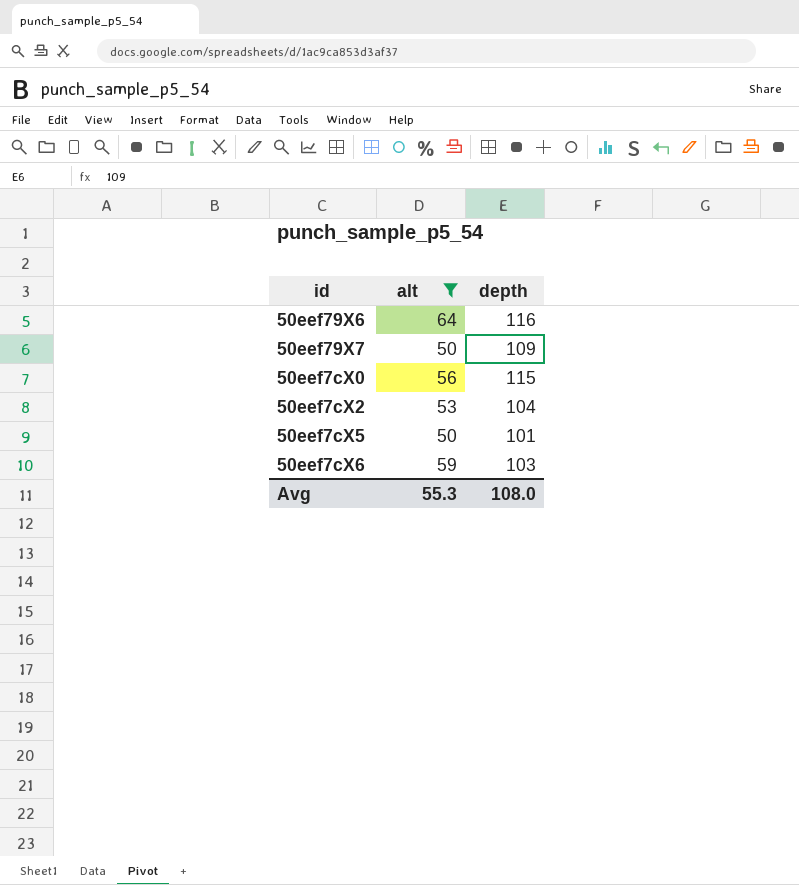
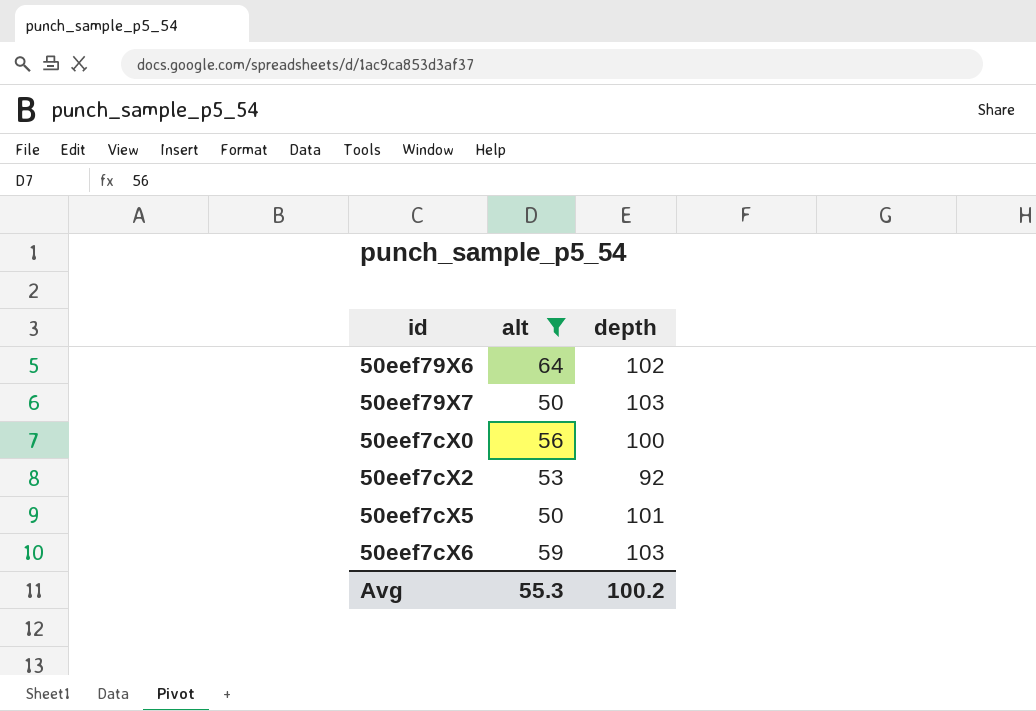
50eef79X6 | depth: 116 -> 102
50eef79X7 | depth: 109 -> 103
50eef7cX0 | depth: 115 -> 100
50eef7cX2 | depth: 104 -> 92
Avg | depth: 108.0 -> 100.2

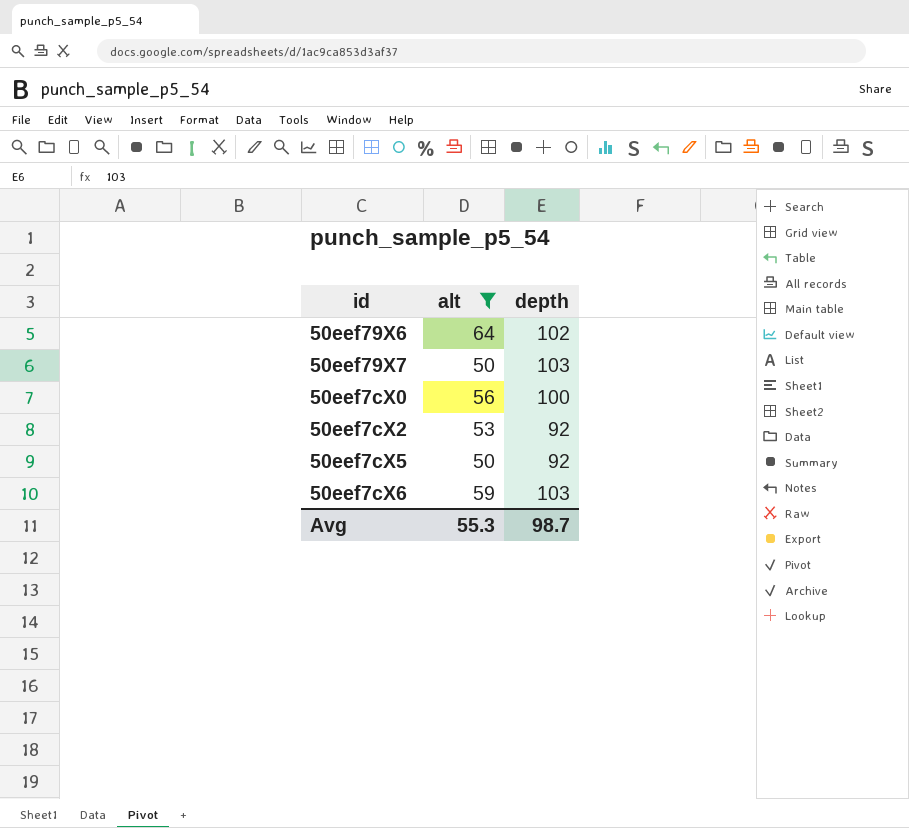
50eef7cX5 | depth: 101 -> 92
Avg | depth: 100.2 -> 98.7

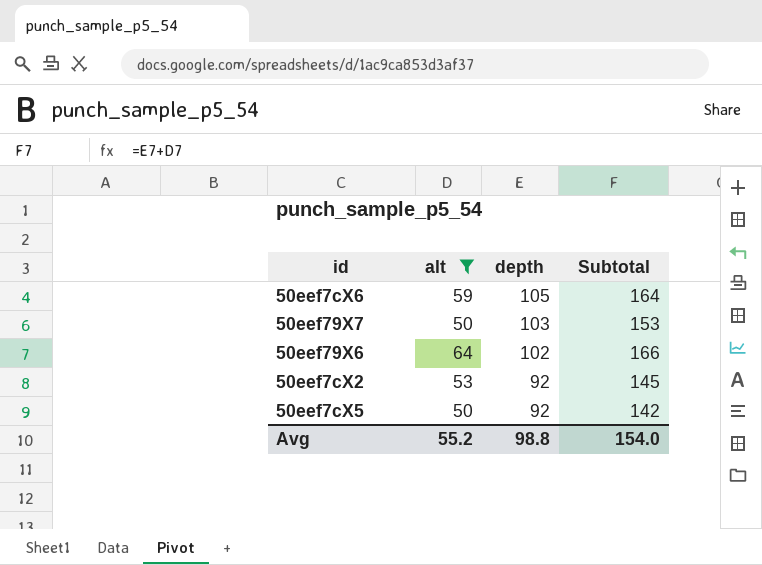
row order: none -> depth descending
column Subtotal | formula: none -> [alt] + [depth]
row 50eef7cX0: 56 | 100 -> none
50eef7cX6 | depth: 103 -> 105
Avg | alt: 55.3 -> 55.2
Avg | depth: 98.7 -> 98.8

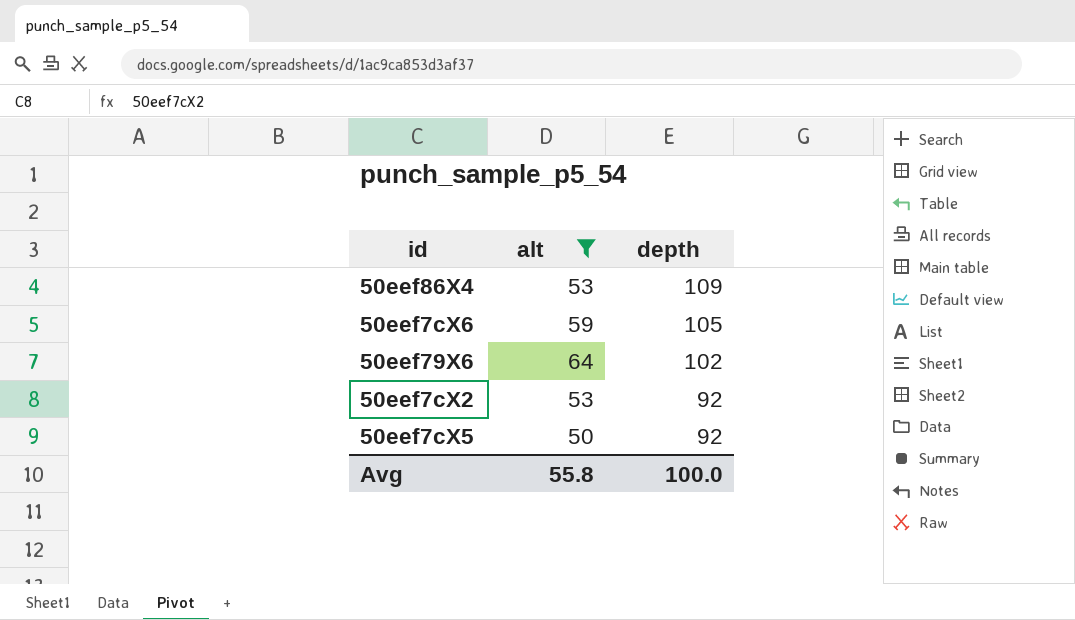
column Subtotal | formula: [alt] + [depth] -> none
row 50eef79X7: 50 | 103 | 153 -> none
row 50eef86X4: none -> 53 | 109
Avg | alt: 55.2 -> 55.8
Avg | depth: 98.8 -> 100.0

